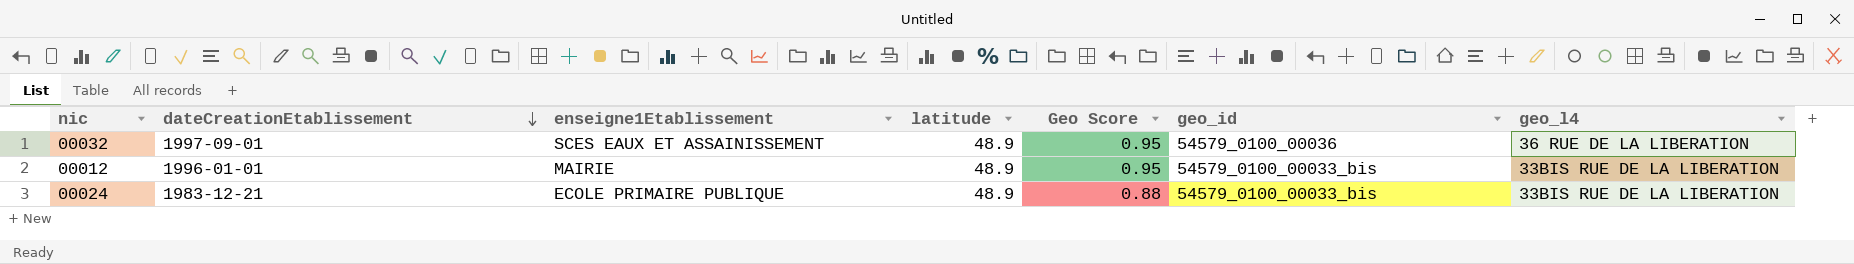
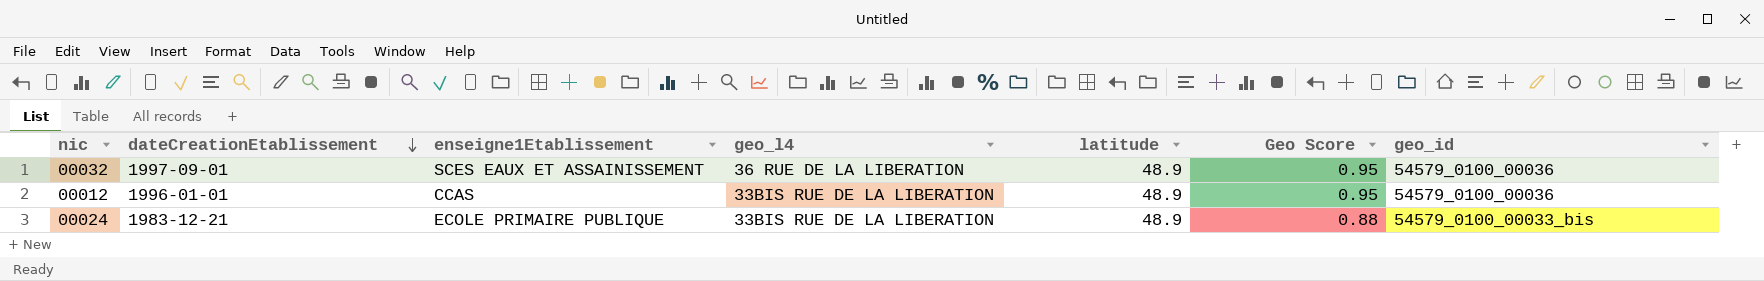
column geo_l4 | position: 7 -> 4
00012 | enseigne1Etablissement: MAIRIE -> CCAS
00012 | geo_id: 54579_0100_00033_bis -> 54579_0100_00036

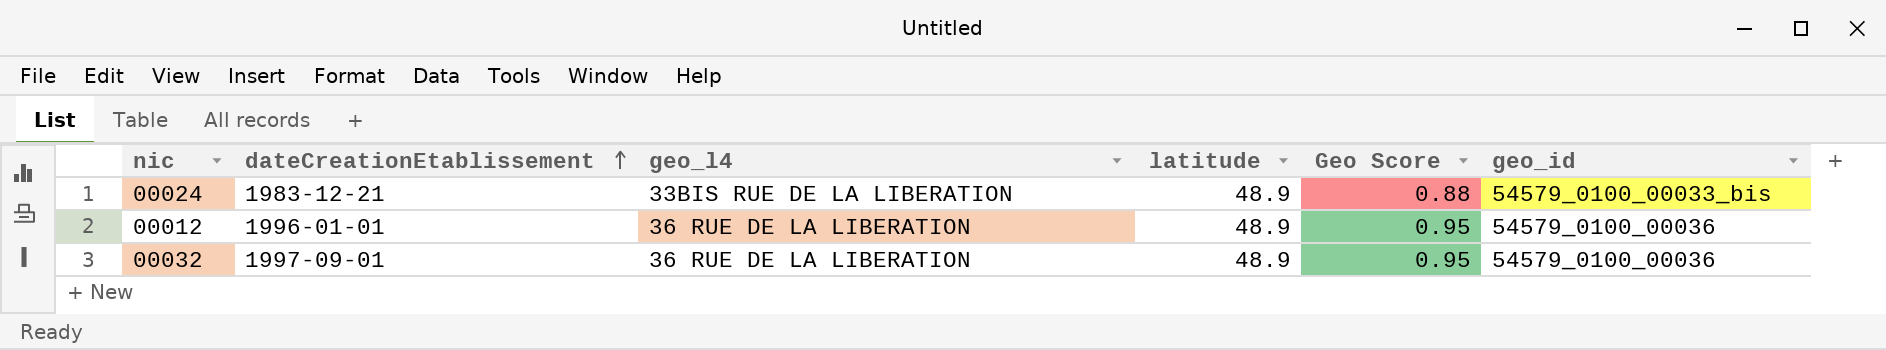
row order: dateCreationEtablissement descending -> dateCreationEtablissement ascending
column enseigne1Etablissement | position: 3 -> none
00012 | geo_l4: 33BIS RUE DE LA LIBERATION -> 36 RUE DE LA LIBERATION

